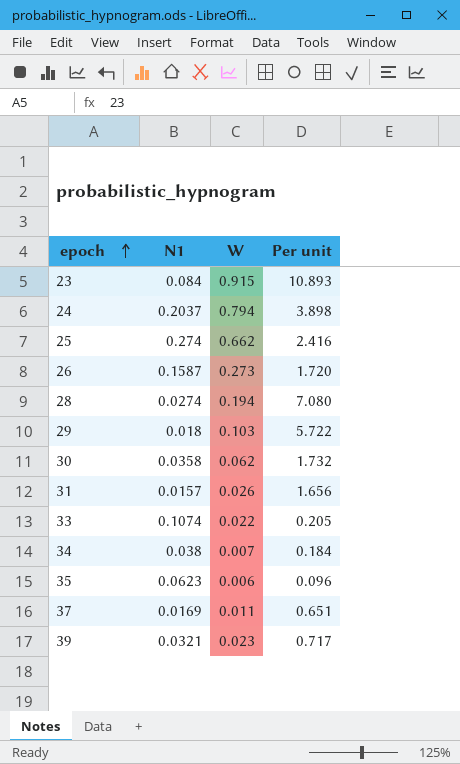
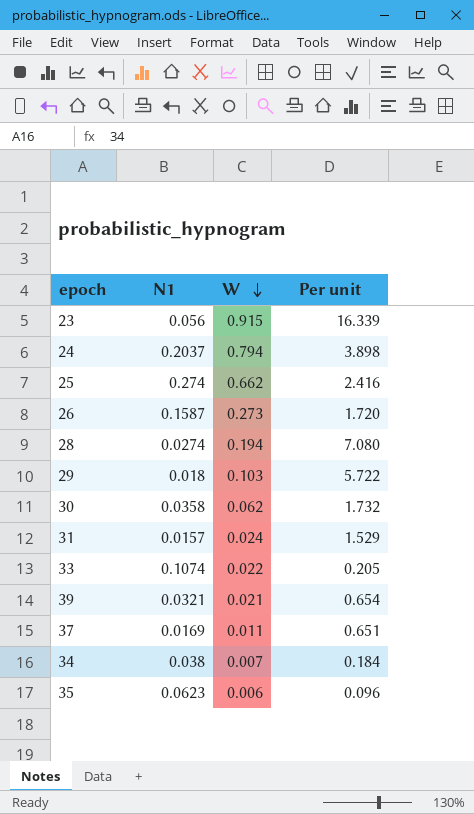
row order: epoch ascending -> W descending
23 | N1: 0.084 -> 0.056
23 | Per unit: 10.893 -> 16.339
31 | W: 0.026 -> 0.024
31 | Per unit: 1.656 -> 1.529
39 | W: 0.023 -> 0.021
39 | Per unit: 0.717 -> 0.654

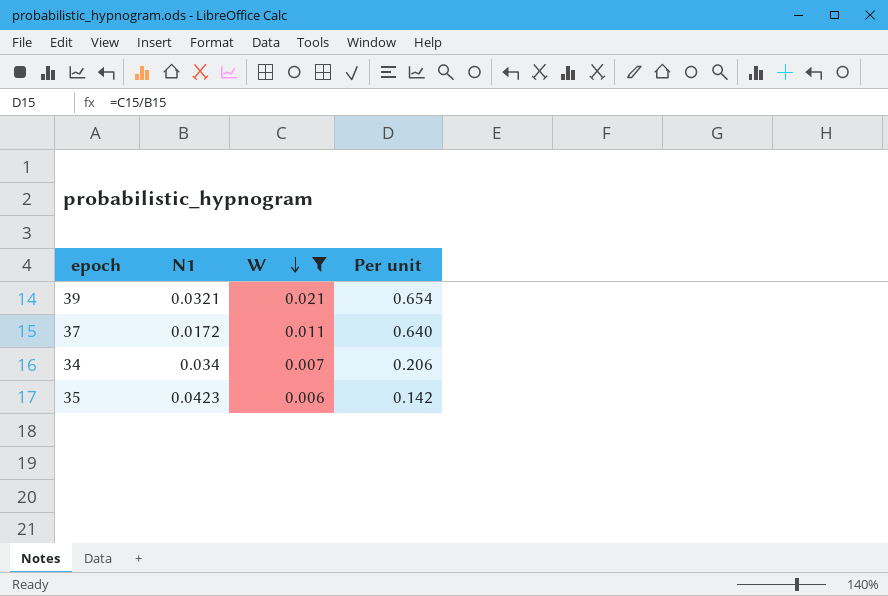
filter: none -> W <= 0.021
37 | N1: 0.0169 -> 0.0172
37 | Per unit: 0.651 -> 0.640
34 | N1: 0.038 -> 0.034
34 | Per unit: 0.184 -> 0.206
35 | N1: 0.0623 -> 0.0423
35 | Per unit: 0.096 -> 0.142

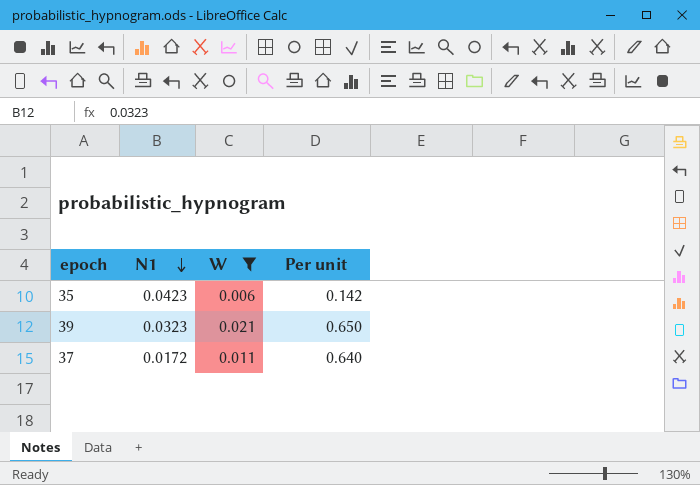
row order: W descending -> N1 descending
row 34: 0.034 | 0.007 | 0.206 -> none
39 | N1: 0.0321 -> 0.0323
39 | Per unit: 0.654 -> 0.650

